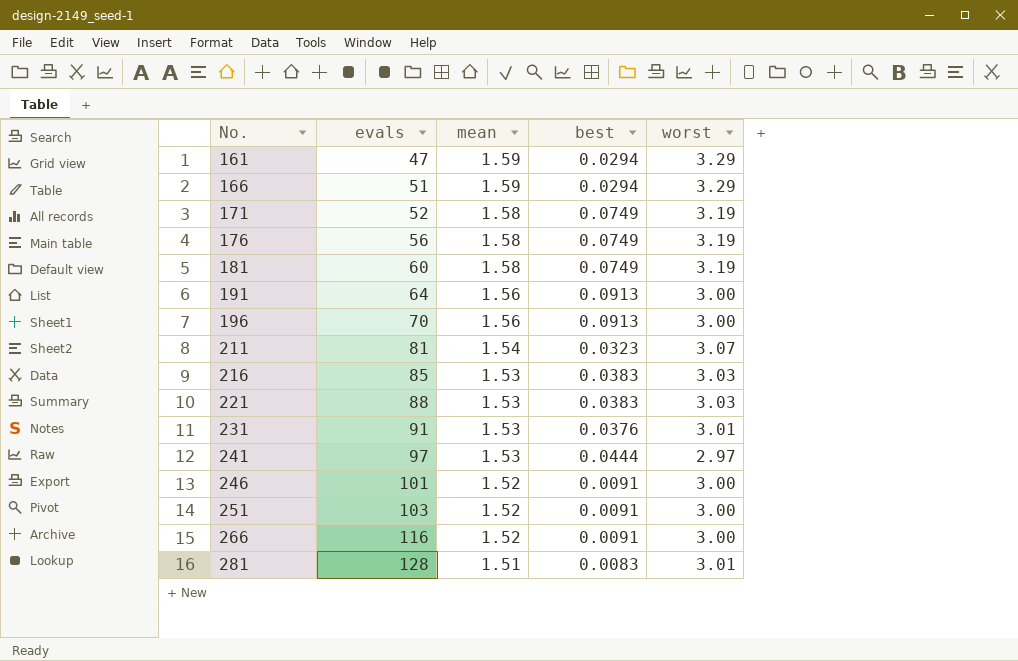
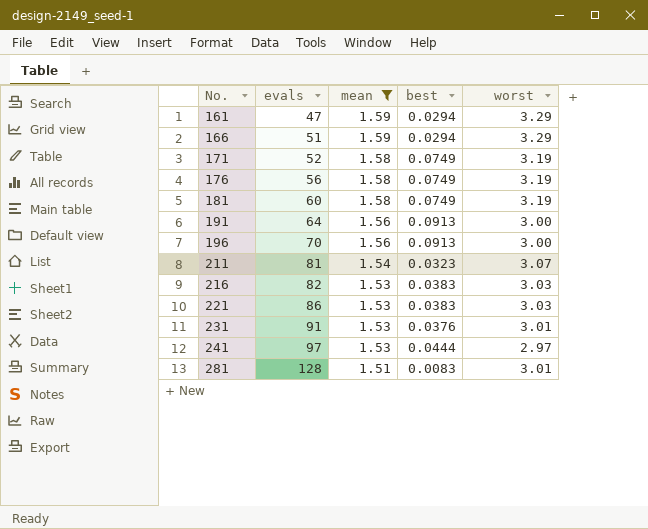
filter: none -> mean != 1.52
216 | evals: 85 -> 82
221 | evals: 88 -> 86

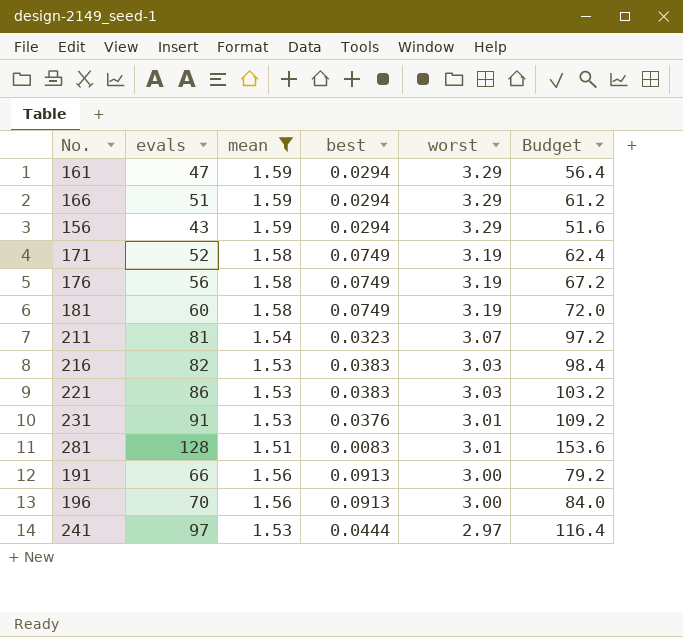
row order: No. ascending -> worst descending
column Budget | formula: none -> [evals] * 1.2
row 156: none -> 43 | 1.59 | 0.0294 | 3.29 | 51.6
191 | evals: 64 -> 66

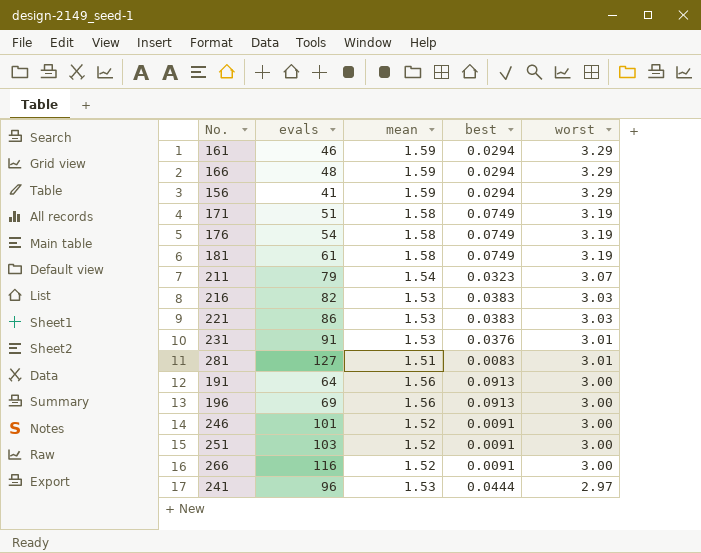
filter: mean != 1.52 -> none
column Budget | formula: [evals] * 1.2 -> none
161 | evals: 47 -> 46
166 | evals: 51 -> 48
156 | evals: 43 -> 41
171 | evals: 52 -> 51
176 | evals: 56 -> 54
181 | evals: 60 -> 61
211 | evals: 81 -> 79
281 | evals: 128 -> 127
191 | evals: 66 -> 64
196 | evals: 70 -> 69
241 | evals: 97 -> 96

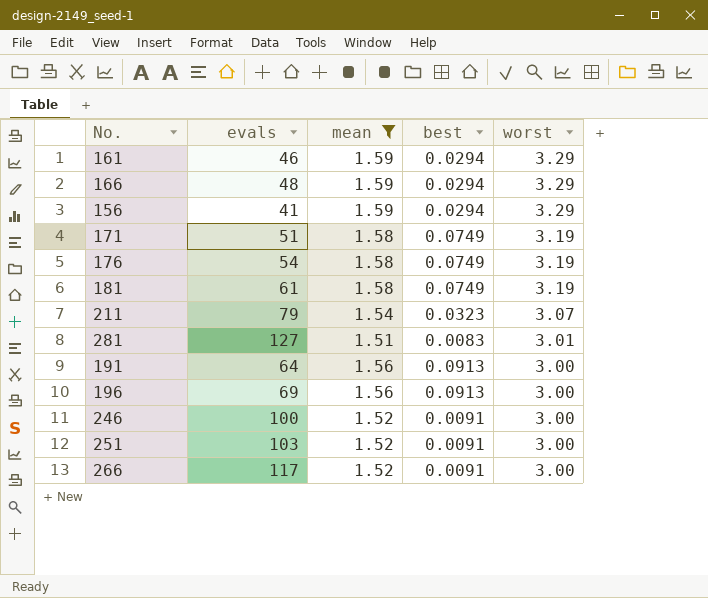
filter: none -> mean != 1.53
246 | evals: 101 -> 100
266 | evals: 116 -> 117

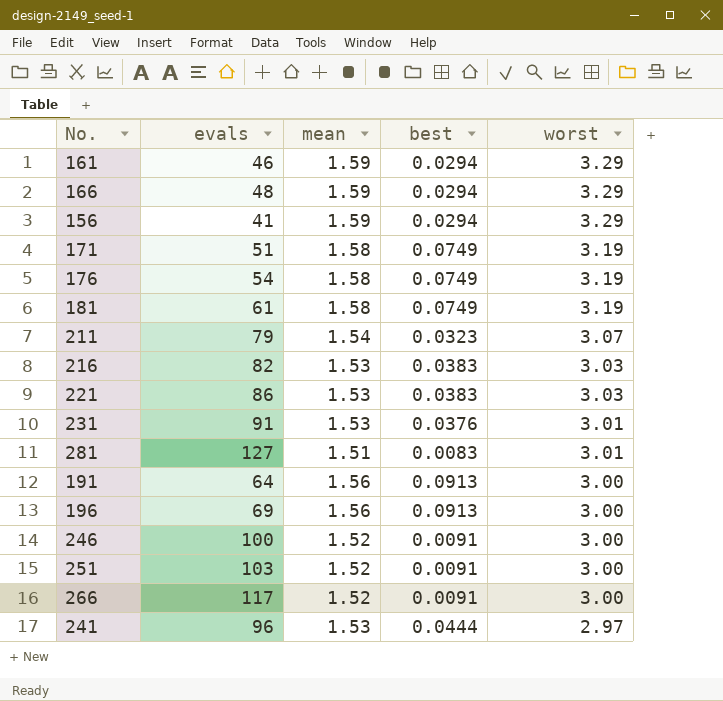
filter: mean != 1.53 -> none

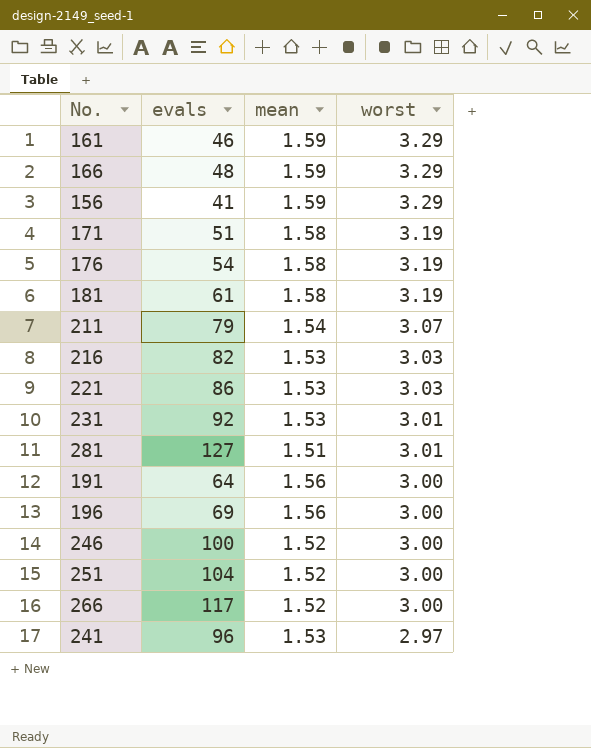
column best | position: 4 -> none
231 | evals: 91 -> 92
251 | evals: 103 -> 104

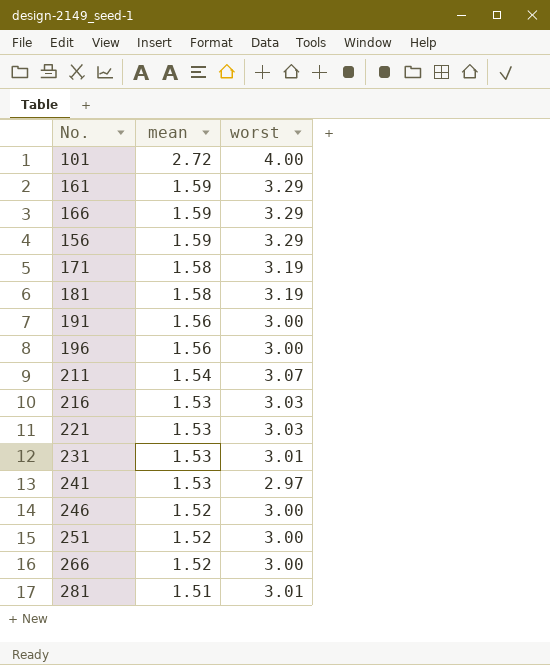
row order: worst descending -> mean descending
column evals | position: 2 -> none
row 176: 54 | 1.58 | 3.19 -> none
row 101: none -> 2.72 | 4.00

